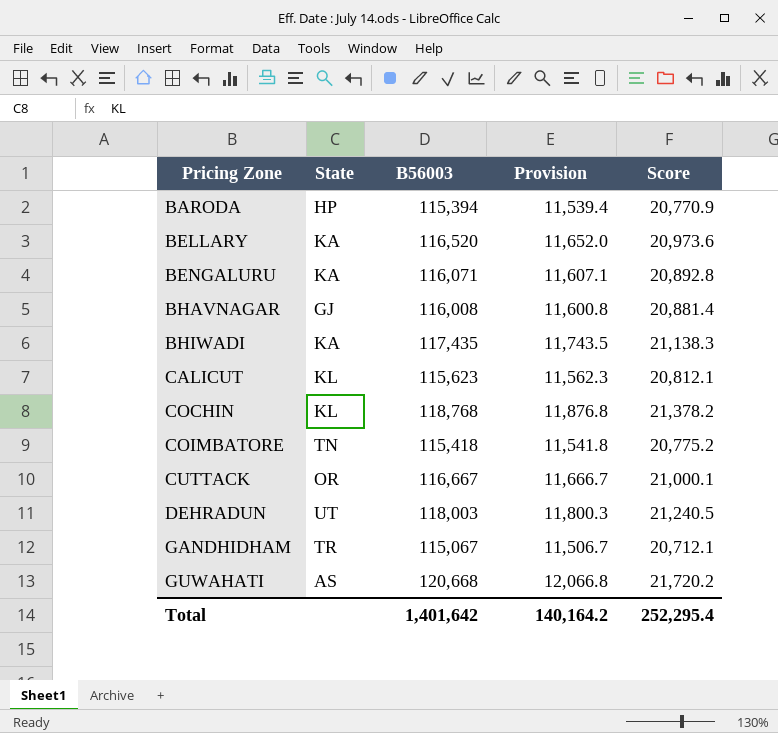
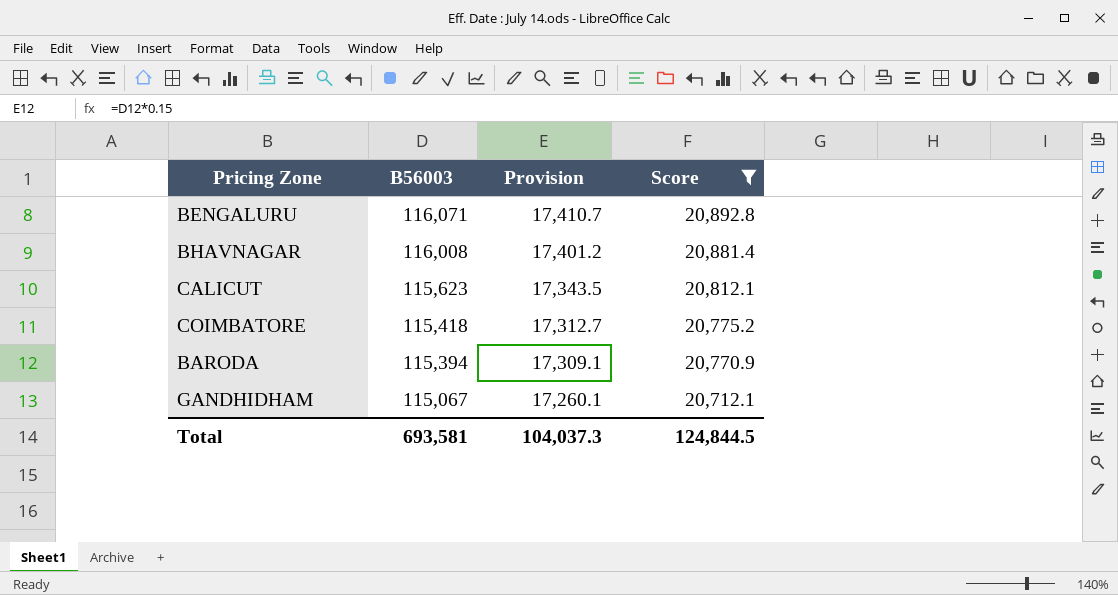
filter: none -> Score <= 20,892.8
row order: Pricing Zone ascending -> B56003 descending
column State | position: 2 -> none
column Provision | formula: [B56003] * 0.1 -> [B56003] * 0.15
Total | B56003: 1,401,642 -> 693,581
Total | Provision: 140,164.2 -> 104,037.3
Total | Score: 252,295.4 -> 124,844.5

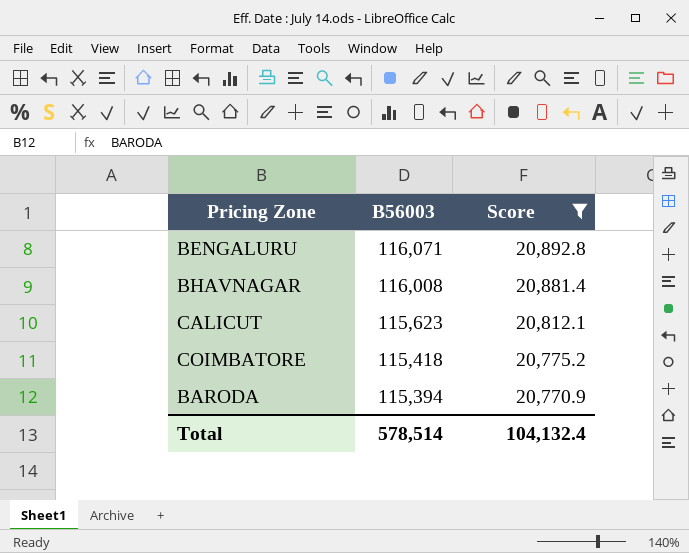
column Provision | formula: [B56003] * 0.15 -> none
row GANDHIDHAM: 115,067 | 17,260.1 | 20,712.1 -> none
Total | B56003: 693,581 -> 578,514
Total | Score: 124,844.5 -> 104,132.4

